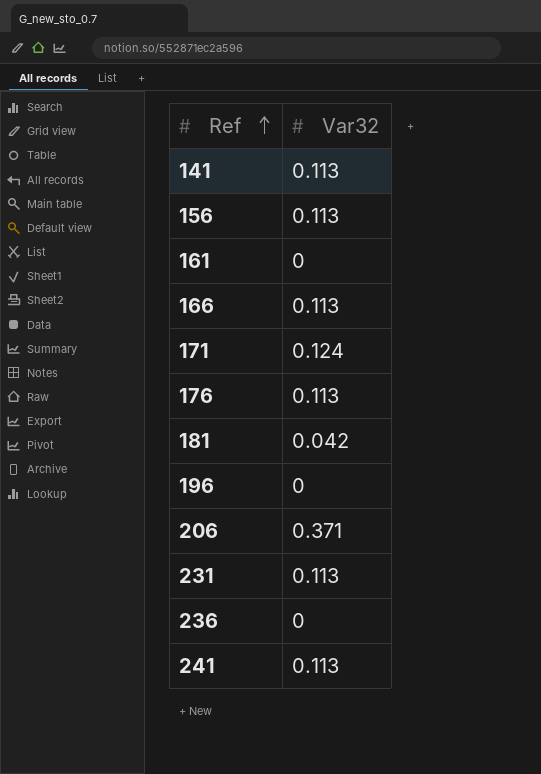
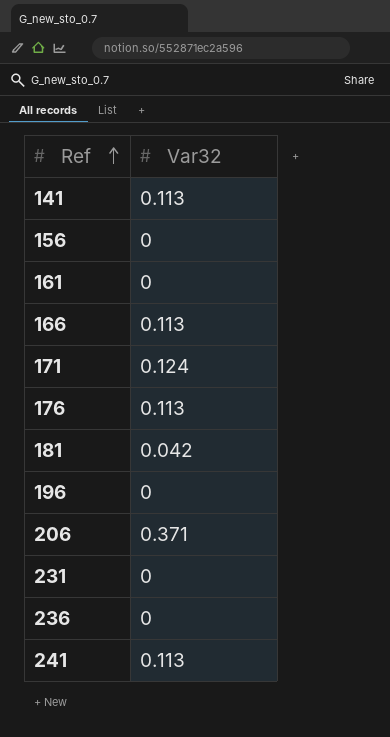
156 | Var32: 0.113 -> 0
231 | Var32: 0.113 -> 0

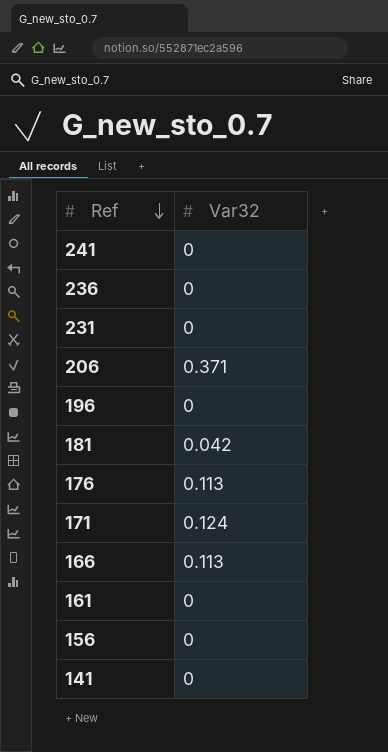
row order: Ref ascending -> Ref descending
241 | Var32: 0.113 -> 0
141 | Var32: 0.113 -> 0

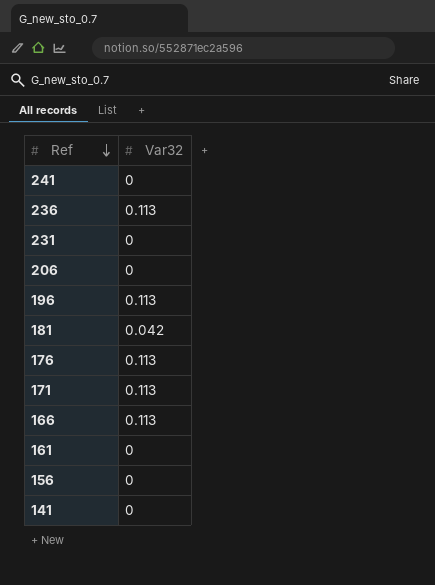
236 | Var32: 0 -> 0.113
206 | Var32: 0.371 -> 0
196 | Var32: 0 -> 0.113
171 | Var32: 0.124 -> 0.113

